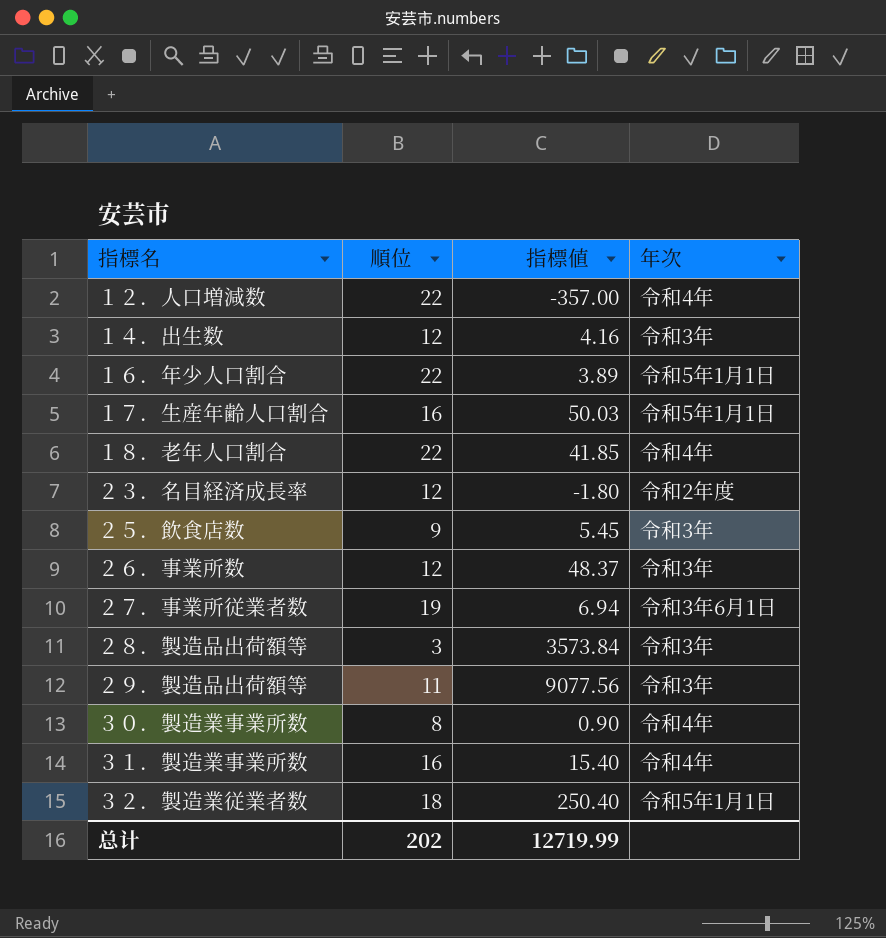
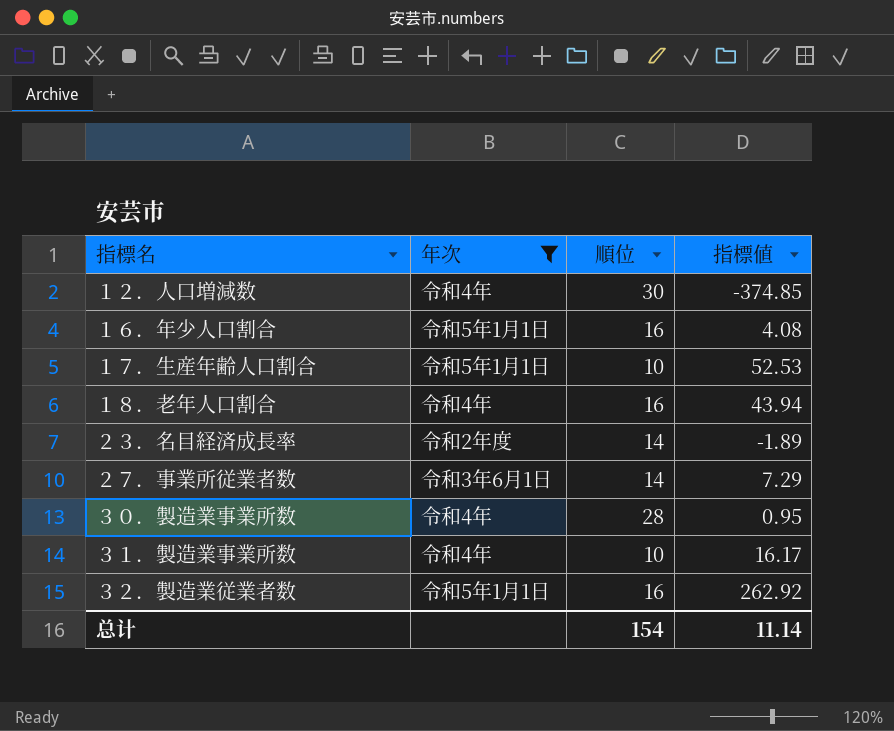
filter: none -> 年次 != 令和3年
column 年次 | position: 4 -> 2
１２．人口増減数 | 順位: 22 -> 30
１２．人口増減数 | 指標値: -357.00 -> -374.85
１６．年少人口割合 | 順位: 22 -> 16
１６．年少人口割合 | 指標値: 3.89 -> 4.08
１７．生産年齢人口割合 | 順位: 16 -> 10
１７．生産年齢人口割合 | 指標値: 50.03 -> 52.53
１８．老年人口割合 | 順位: 22 -> 16
１８．老年人口割合 | 指標値: 41.85 -> 43.94
２３．名目経済成長率 | 順位: 12 -> 14
２３．名目経済成長率 | 指標値: -1.80 -> -1.89
２７．事業所従業者数 | 順位: 19 -> 14
２７．事業所従業者数 | 指標値: 6.94 -> 7.29
３０．製造業事業所数 | 順位: 8 -> 28
３０．製造業事業所数 | 指標値: 0.90 -> 0.95
３１．製造業事業所数 | 順位: 16 -> 10
３１．製造業事業所数 | 指標値: 15.40 -> 16.17
３２．製造業従業者数 | 順位: 18 -> 16
３２．製造業従業者数 | 指標値: 250.40 -> 262.92
总计 | 順位: 202 -> 154
总计 | 指標値: 12719.99 -> 11.14

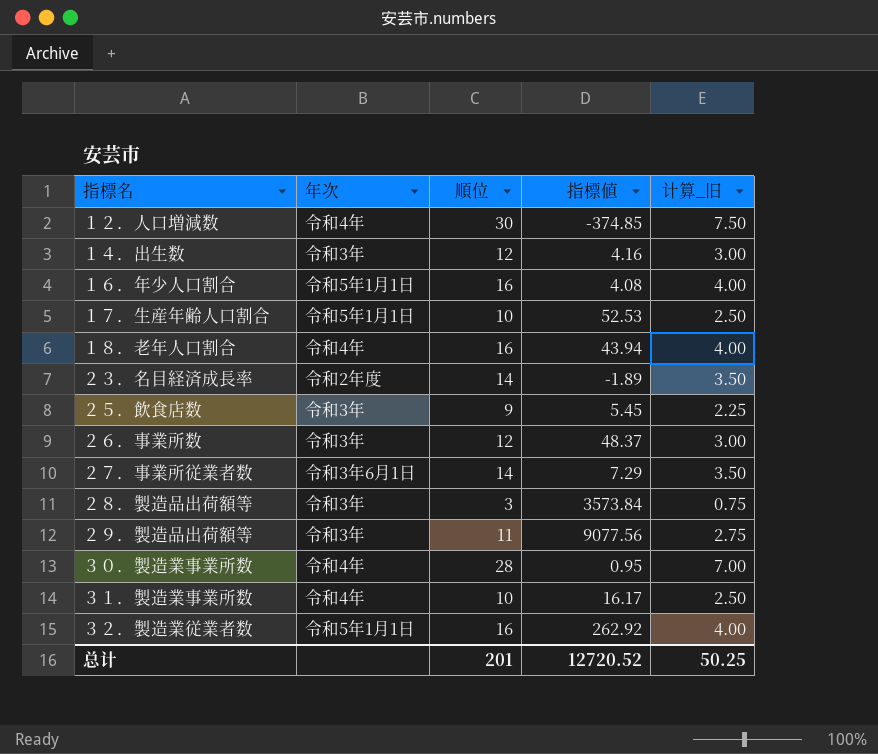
filter: 年次 != 令和3年 -> none
column 计算_旧 | formula: none -> [順位] * 0.25
总计 | 順位: 154 -> 201
总计 | 指標値: 11.14 -> 12720.52

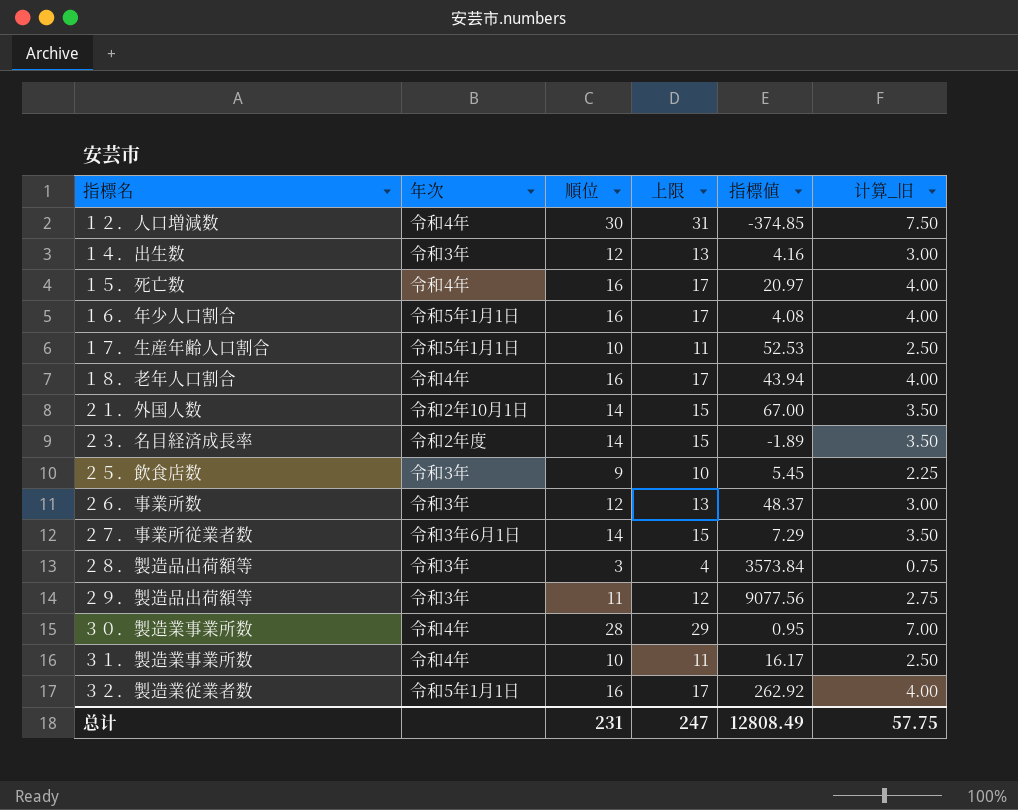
column 上限 | formula: none -> [順位] + 1
row １５．死亡数: none -> 令和4年 | 16 | 17 | 20.97 | 4.00
row ２１．外国人数: none -> 令和2年10月1日 | 14 | 15 | 67.00 | 3.50
总计 | 順位: 201 -> 231
总计 | 指標値: 12720.52 -> 12808.49
总计 | 计算_旧: 50.25 -> 57.75

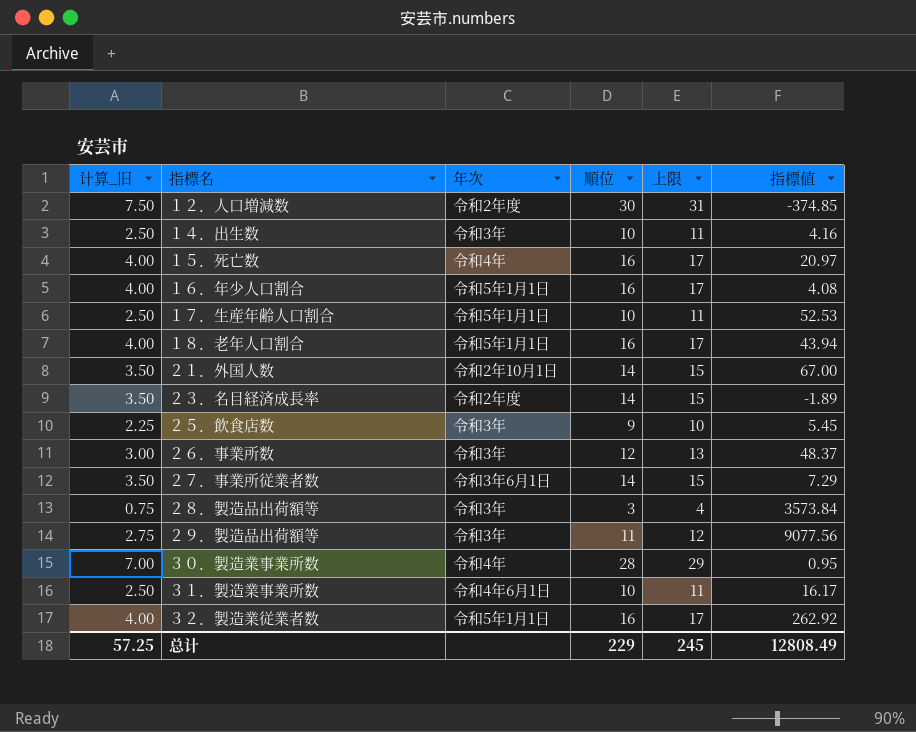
column 计算_旧 | position: 6 -> 1
１２．人口増減数 | 年次: 令和4年 -> 令和2年度
１４．出生数 | 计算_旧: 3.00 -> 2.50
１４．出生数 | 順位: 12 -> 10
１４．出生数 | 上限: 13 -> 11
１８．老年人口割合 | 年次: 令和4年 -> 令和5年1月1日
３１．製造業事業所数 | 年次: 令和4年 -> 令和4年6月1日
总计 | 计算_旧: 57.75 -> 57.25
总计 | 順位: 231 -> 229
总计 | 上限: 247 -> 245

